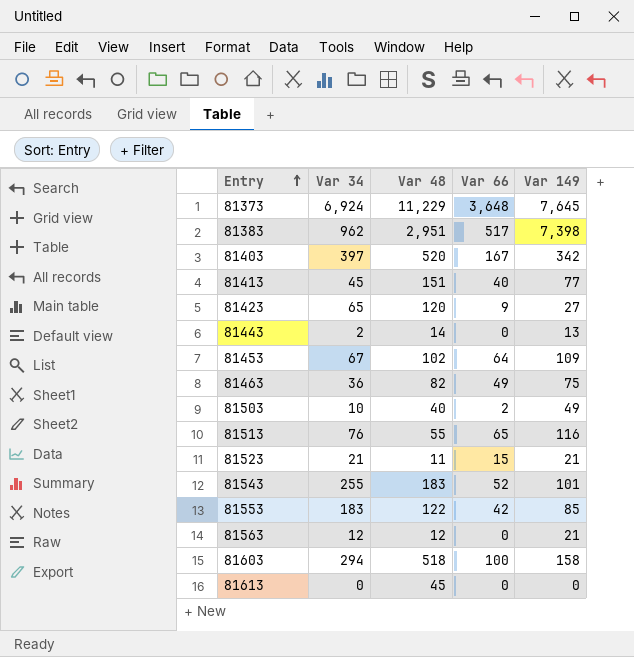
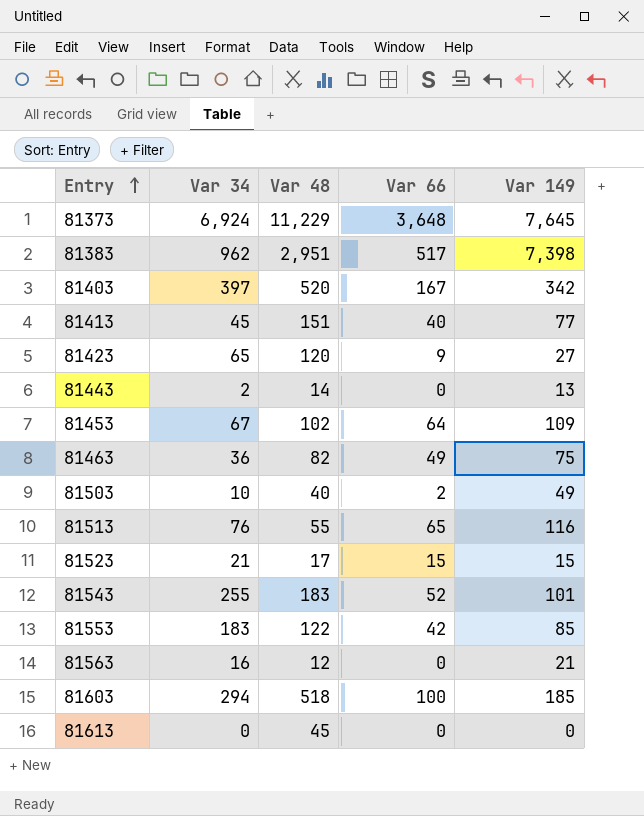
81523 | Var 48: 11 -> 17
81523 | Var 149: 21 -> 15
81563 | Var 34: 12 -> 16
81603 | Var 149: 158 -> 185

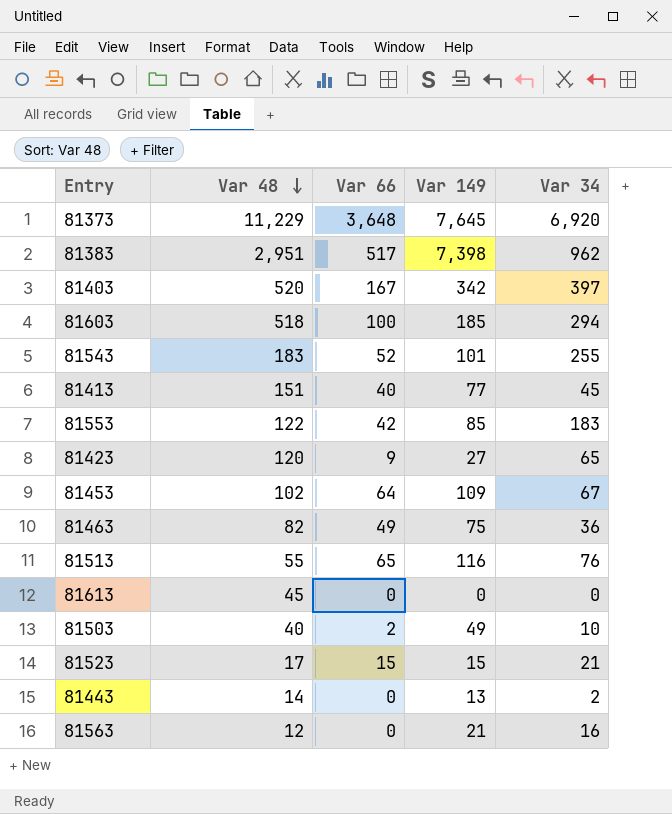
row order: Entry ascending -> Var 48 descending
column Var 34 | position: 2 -> 5
81373 | Var 34: 6,924 -> 6,920

